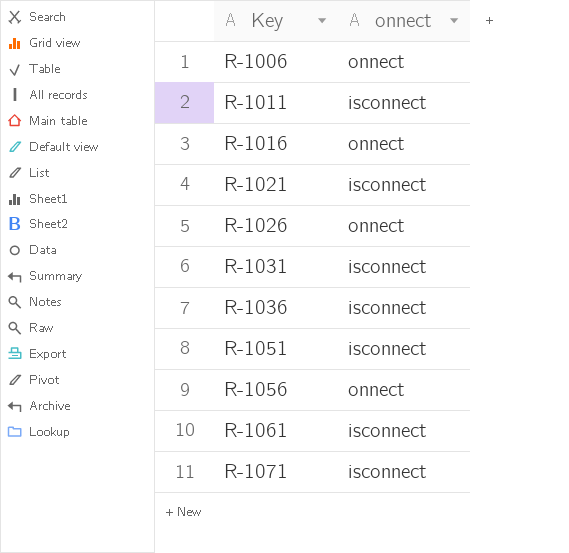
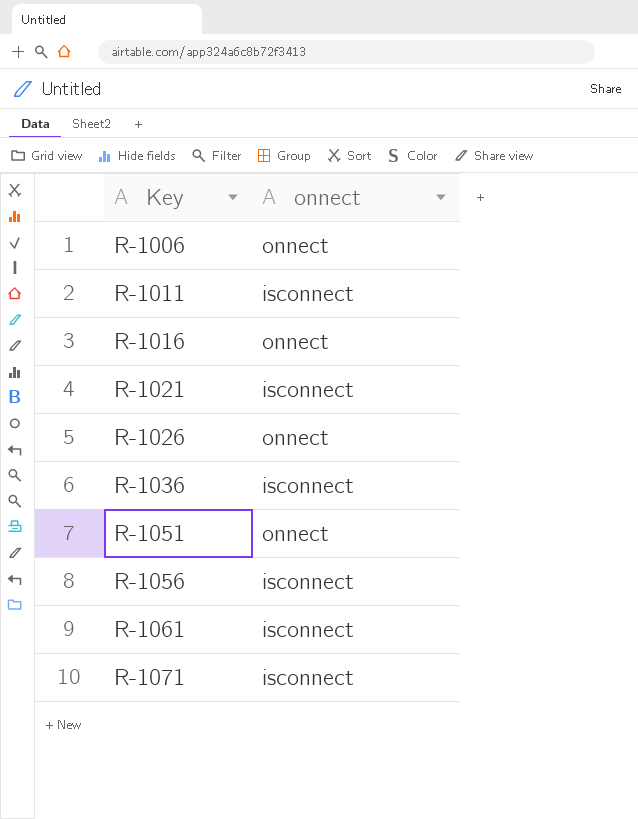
row R-1031: isconnect -> none
R-1051 | onnect: isconnect -> onnect
R-1056 | onnect: onnect -> isconnect

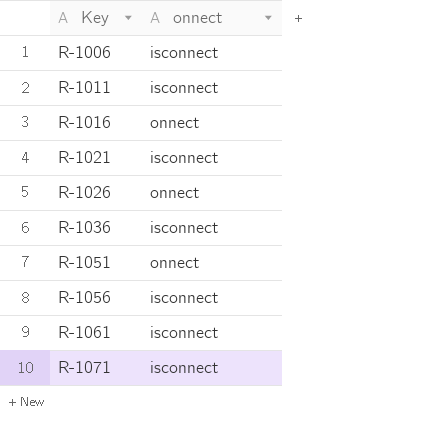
R-1006 | onnect: onnect -> isconnect

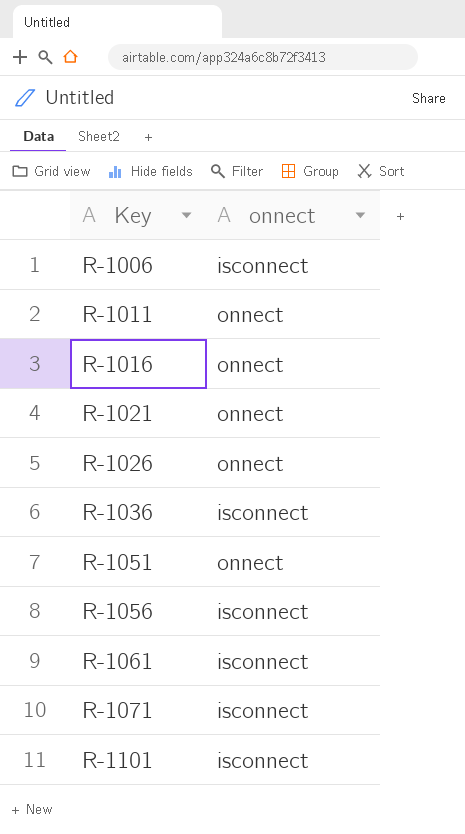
R-1011 | onnect: isconnect -> onnect
R-1021 | onnect: isconnect -> onnect
row R-1101: none -> isconnect

